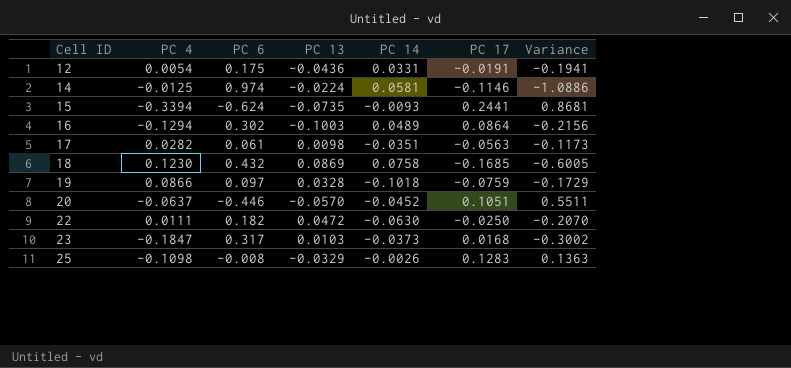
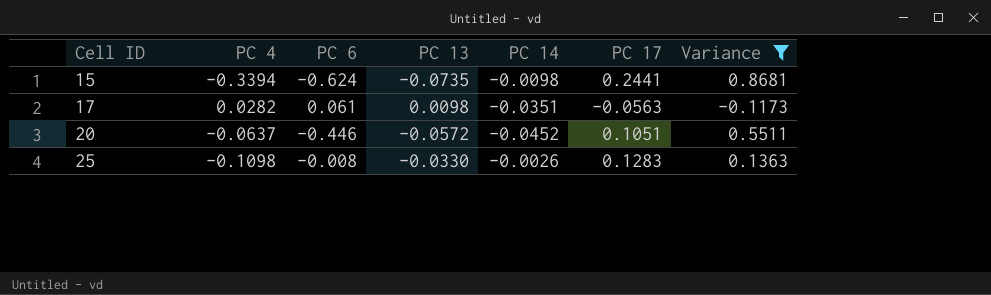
filter: none -> Variance >= -0.1173
15 | PC 14: -0.0093 -> -0.0098
20 | PC 13: -0.0570 -> -0.0572
25 | PC 13: -0.0329 -> -0.0330

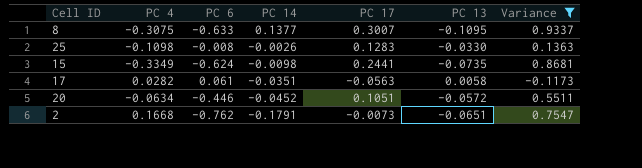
row order: Cell ID ascending -> PC 14 descending
column PC 13 | position: 4 -> 6
row 8: none -> -0.3075 | -0.633 | 0.1377 | 0.3007 | -0.1095 | 0.9337
15 | PC 4: -0.3394 -> -0.3349
17 | PC 13: 0.0098 -> 0.0058
20 | PC 4: -0.0637 -> -0.0634
row 2: none -> 0.1668 | -0.762 | -0.1791 | -0.0073 | -0.0651 | 0.7547

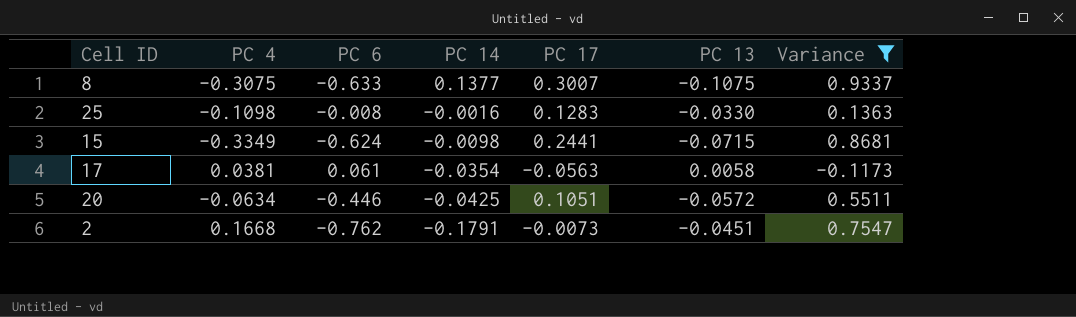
8 | PC 13: -0.1095 -> -0.1075
25 | PC 14: -0.0026 -> -0.0016
15 | PC 13: -0.0735 -> -0.0715
17 | PC 4: 0.0282 -> 0.0381
17 | PC 14: -0.0351 -> -0.0354
20 | PC 14: -0.0452 -> -0.0425
2 | PC 13: -0.0651 -> -0.0451

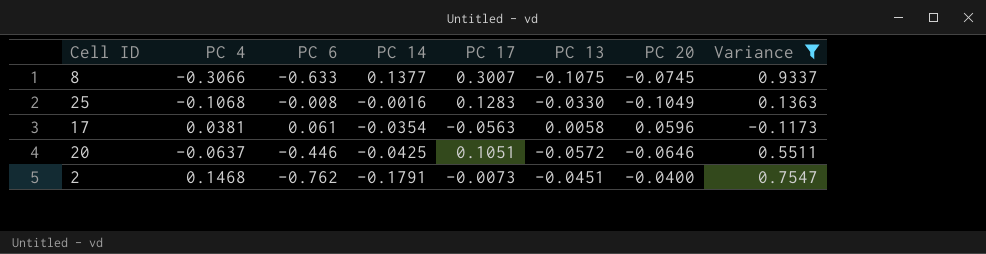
column PC 20 | position: none -> 7
row 15: -0.3349 | -0.624 | -0.0098 | 0.2441 | -0.0715 | 0.8681 -> none
8 | PC 4: -0.3075 -> -0.3066
25 | PC 4: -0.1098 -> -0.1068
20 | PC 4: -0.0634 -> -0.0637
2 | PC 4: 0.1668 -> 0.1468

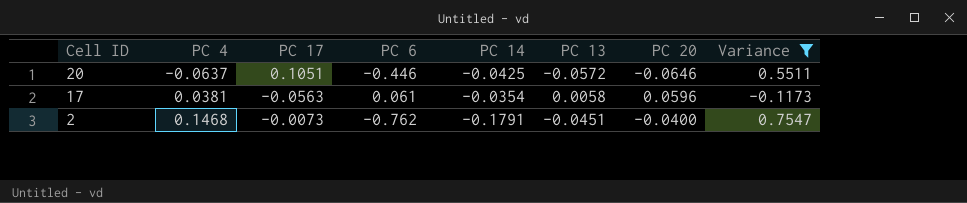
row order: PC 14 descending -> Cell ID descending
column PC 17 | position: 5 -> 3
row 8: -0.3066 | -0.633 | 0.1377 | 0.3007 | -0.1075 | -0.0745 | 0.9337 -> none
row 25: -0.1068 | -0.008 | -0.0016 | 0.1283 | -0.0330 | -0.1049 | 0.1363 -> none

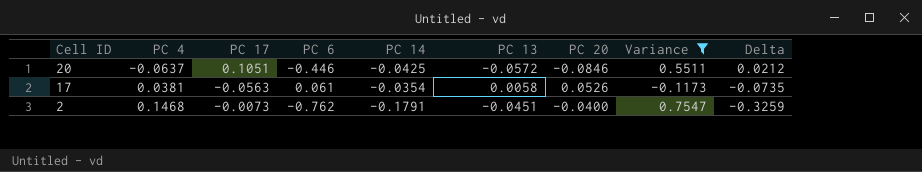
column Delta | formula: none -> [PC 14] - [PC 4]
20 | PC 20: -0.0646 -> -0.0846
17 | PC 20: 0.0596 -> 0.0526

